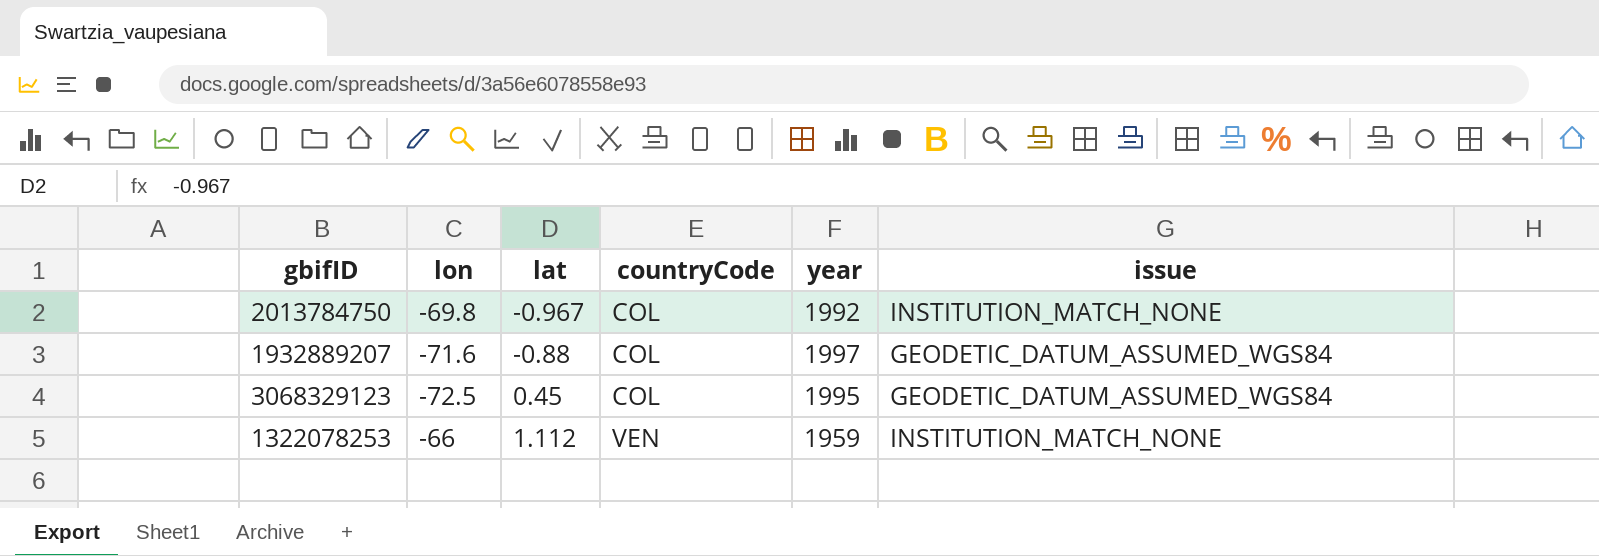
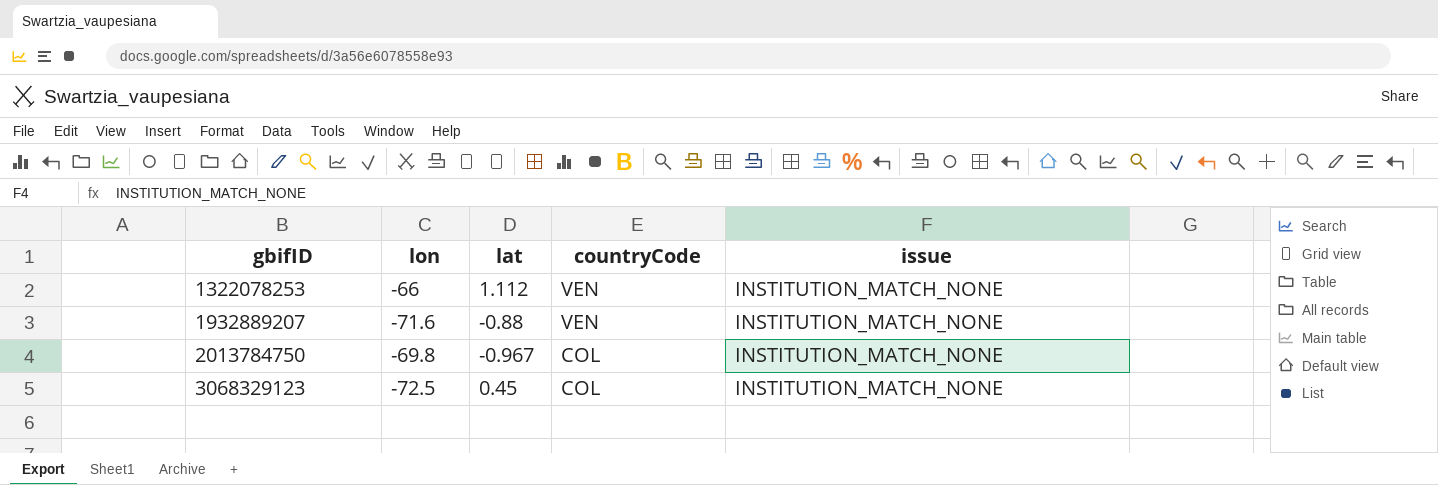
row order: lat ascending -> gbifID ascending
column year | position: 5 -> none
1932889207 | countryCode: COL -> VEN
1932889207 | issue: GEODETIC_DATUM_ASSUMED_WGS84 -> INSTITUTION_MATCH_NONE
3068329123 | issue: GEODETIC_DATUM_ASSUMED_WGS84 -> INSTITUTION_MATCH_NONE

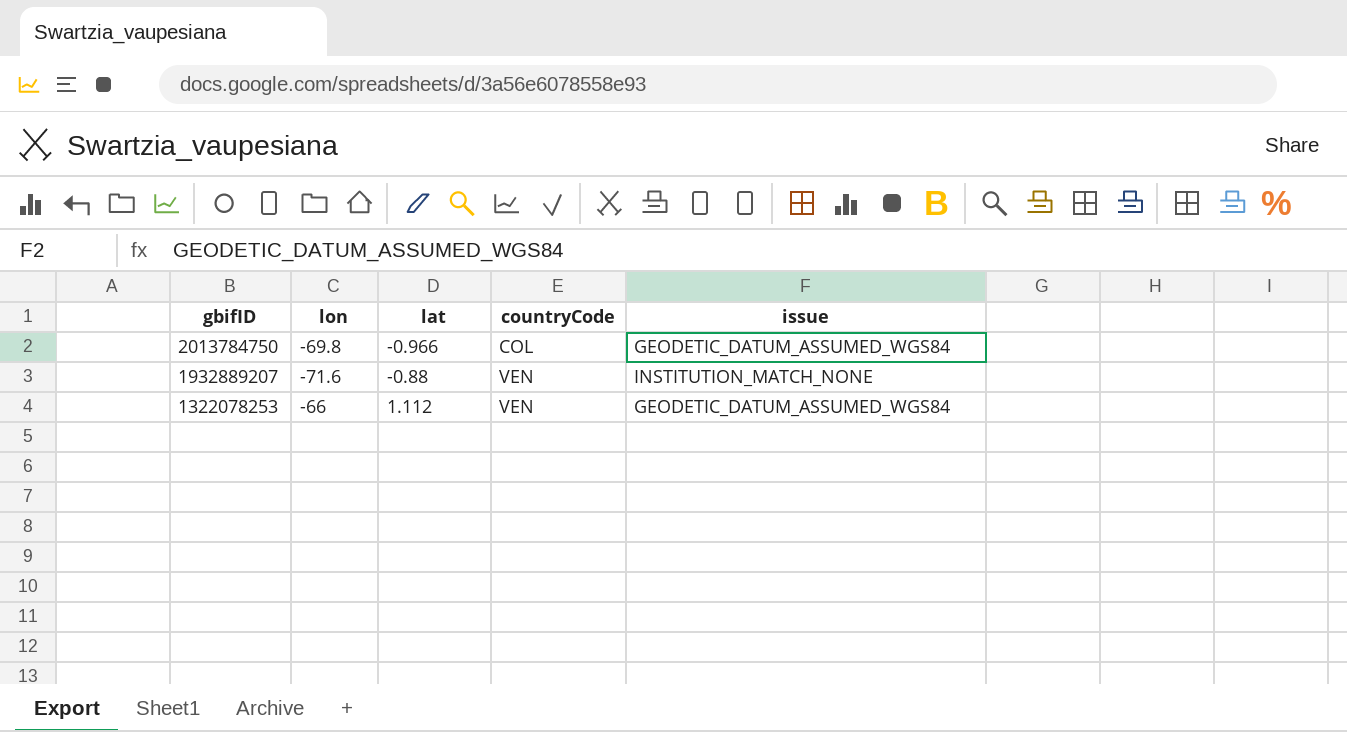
row order: gbifID ascending -> gbifID descending
row 3068329123: -72.5 | 0.45 | COL | INSTITUTION_MATCH_NONE -> none
2013784750 | lat: -0.967 -> -0.966
2013784750 | issue: INSTITUTION_MATCH_NONE -> GEODETIC_DATUM_ASSUMED_WGS84
1322078253 | issue: INSTITUTION_MATCH_NONE -> GEODETIC_DATUM_ASSUMED_WGS84

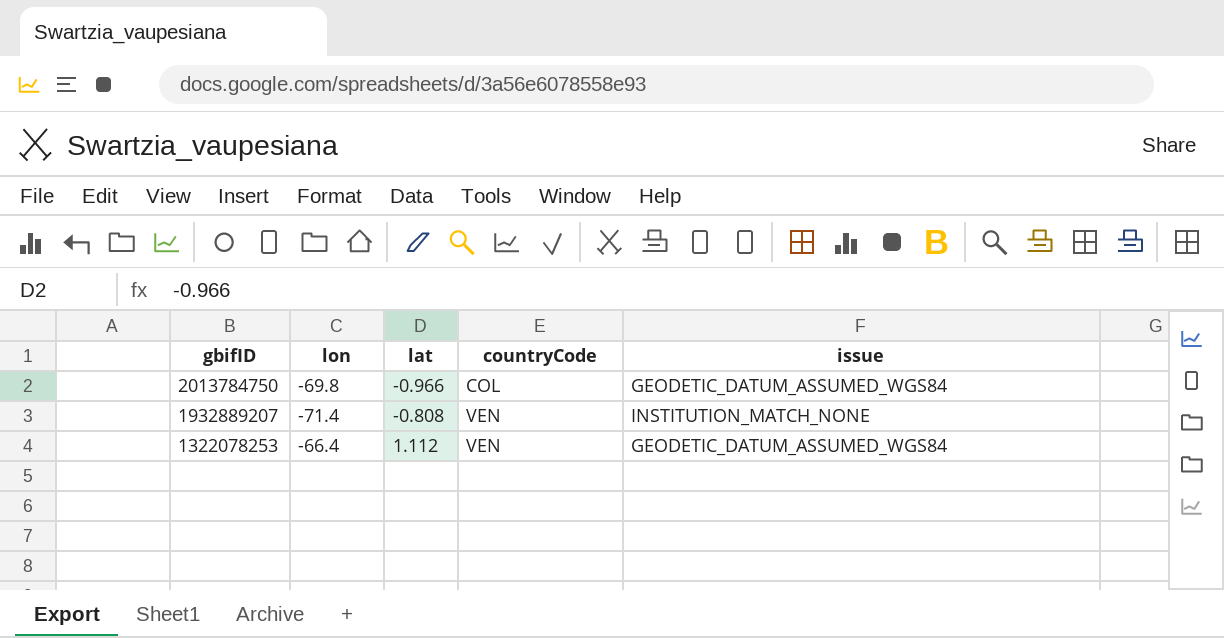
1932889207 | lon: -71.6 -> -71.4
1932889207 | lat: -0.88 -> -0.808
1322078253 | lon: -66 -> -66.4

